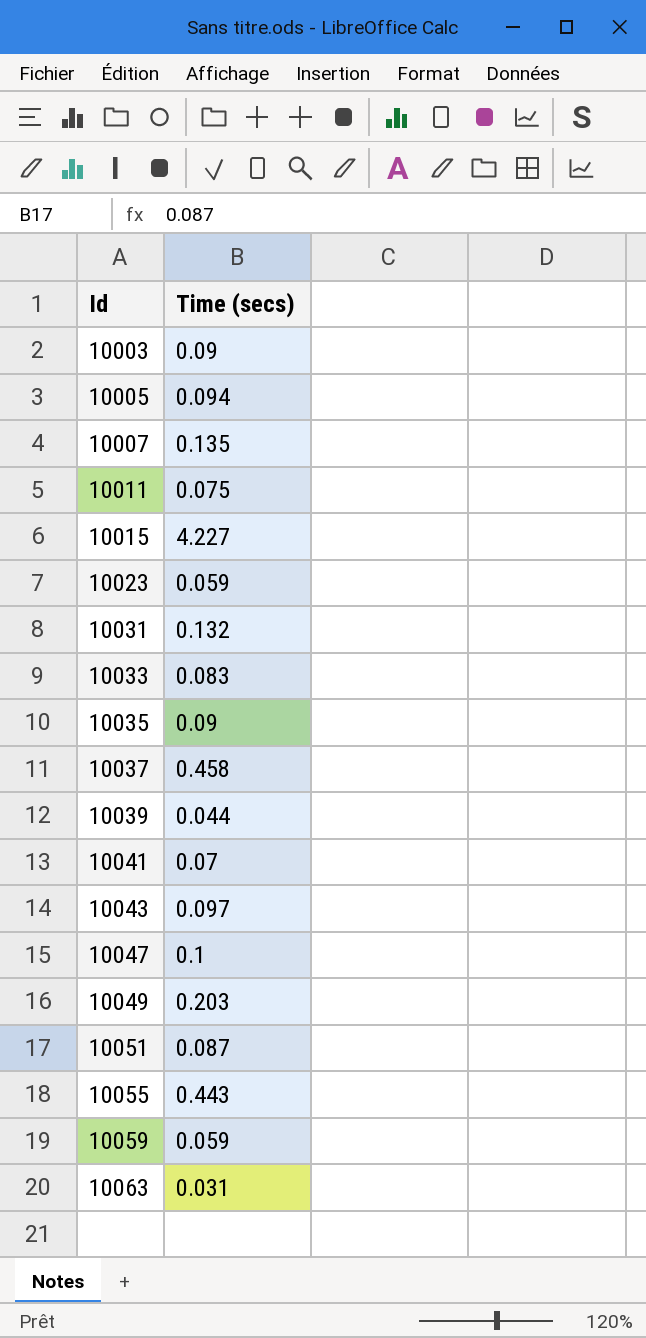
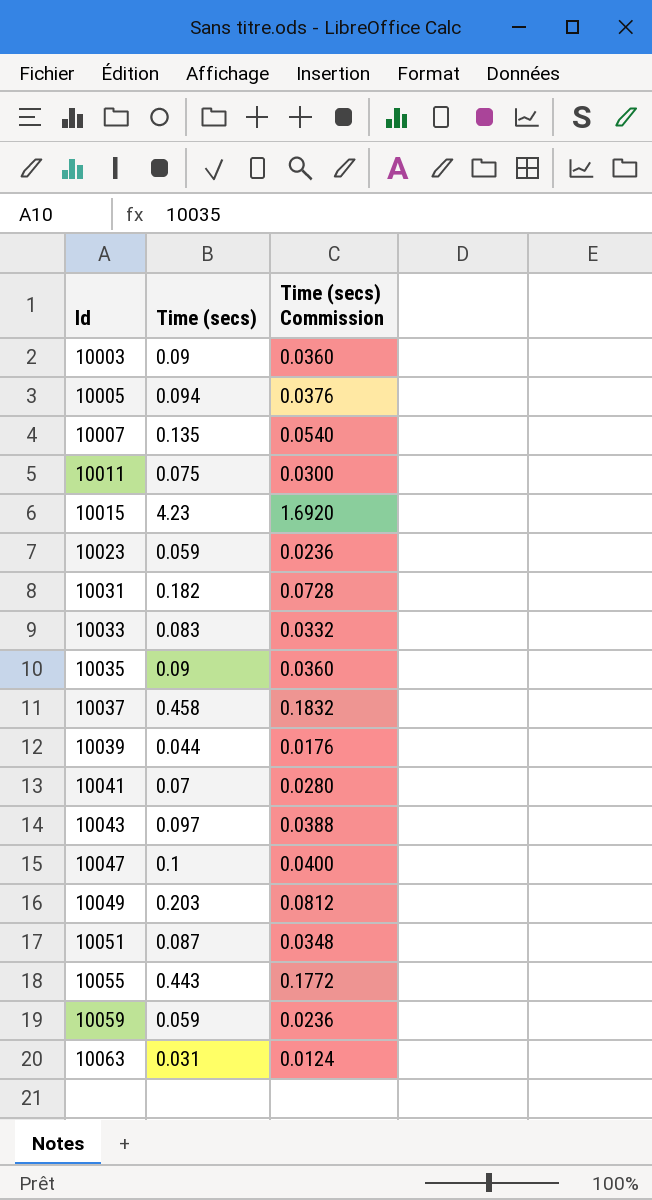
column Time (secs) Commission | formula: none -> [Time (secs)] * 0.4
10015 | Time (secs): 4.227 -> 4.23
10031 | Time (secs): 0.132 -> 0.182

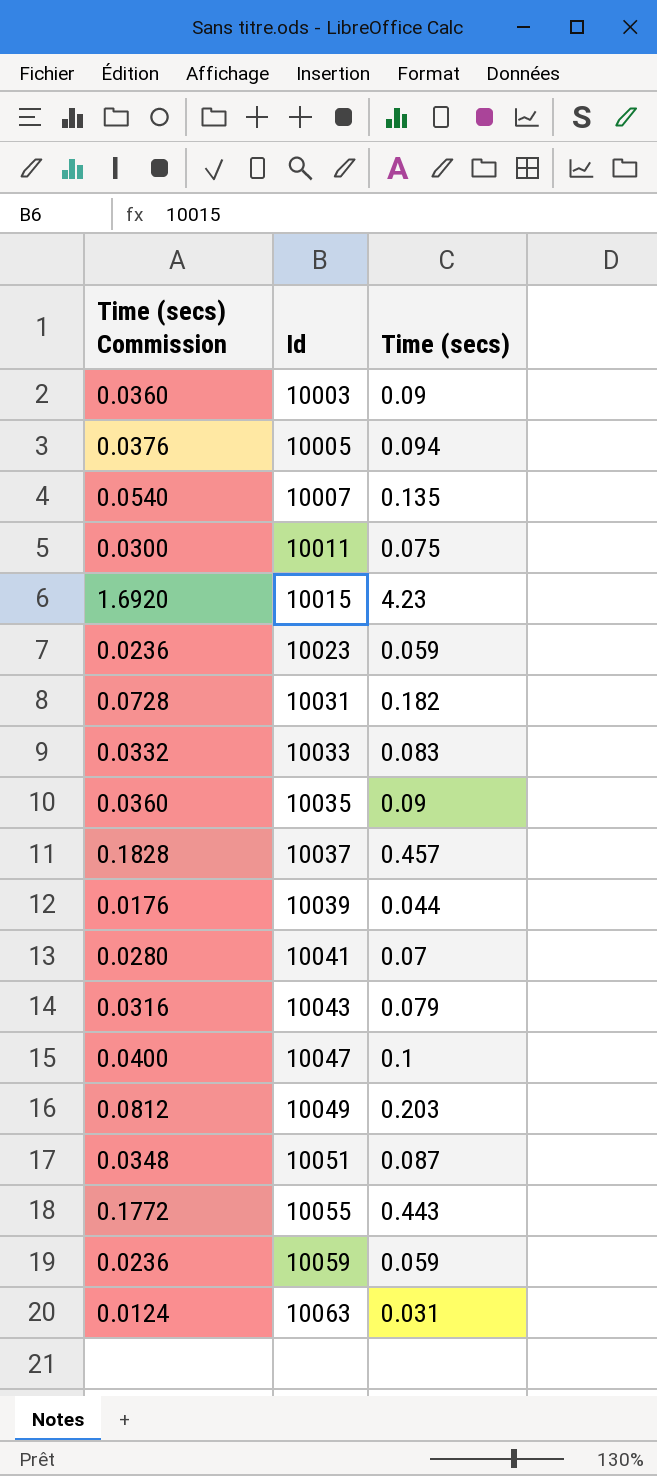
column Time (secs) Commission | position: 3 -> 1
10037 | Time (secs) Commission: 0.1832 -> 0.1828
10037 | Time (secs): 0.458 -> 0.457
10043 | Time (secs) Commission: 0.0388 -> 0.0316
10043 | Time (secs): 0.097 -> 0.079

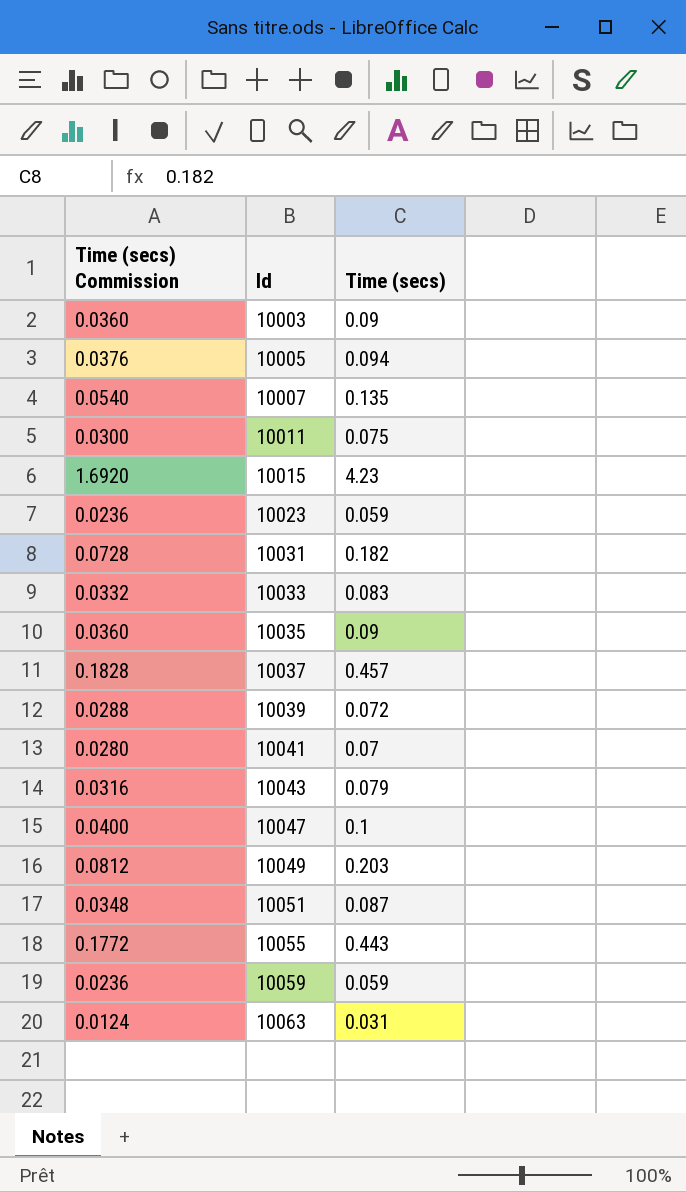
10039 | Time (secs) Commission: 0.0176 -> 0.0288
10039 | Time (secs): 0.044 -> 0.072

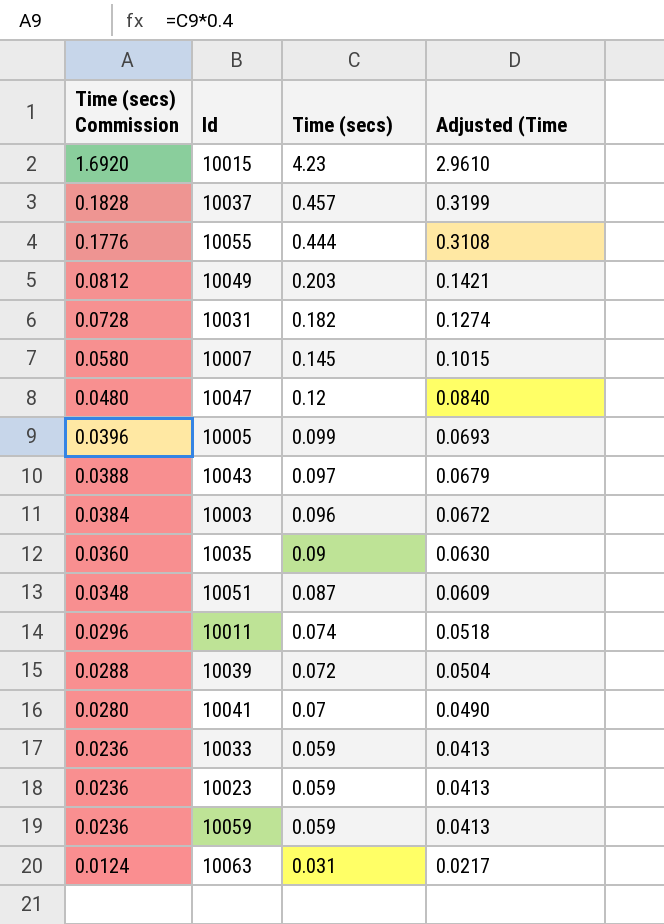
row order: Id ascending -> Time (secs) Commission descending
column Adjusted (Time | formula: none -> [Time (secs)] * 0.7
10055 | Time (secs) Commission: 0.1772 -> 0.1776
10055 | Time (secs): 0.443 -> 0.444
10007 | Time (secs) Commission: 0.0540 -> 0.0580
10007 | Time (secs): 0.135 -> 0.145
10047 | Time (secs) Commission: 0.0400 -> 0.0480
10047 | Time (secs): 0.1 -> 0.12
10005 | Time (secs) Commission: 0.0376 -> 0.0396
10005 | Time (secs): 0.094 -> 0.099
10043 | Time (secs) Commission: 0.0316 -> 0.0388
10043 | Time (secs): 0.079 -> 0.097
10003 | Time (secs) Commission: 0.0360 -> 0.0384
10003 | Time (secs): 0.09 -> 0.096
10011 | Time (secs) Commission: 0.0300 -> 0.0296
10011 | Time (secs): 0.075 -> 0.074
10033 | Time (secs) Commission: 0.0332 -> 0.0236
10033 | Time (secs): 0.083 -> 0.059

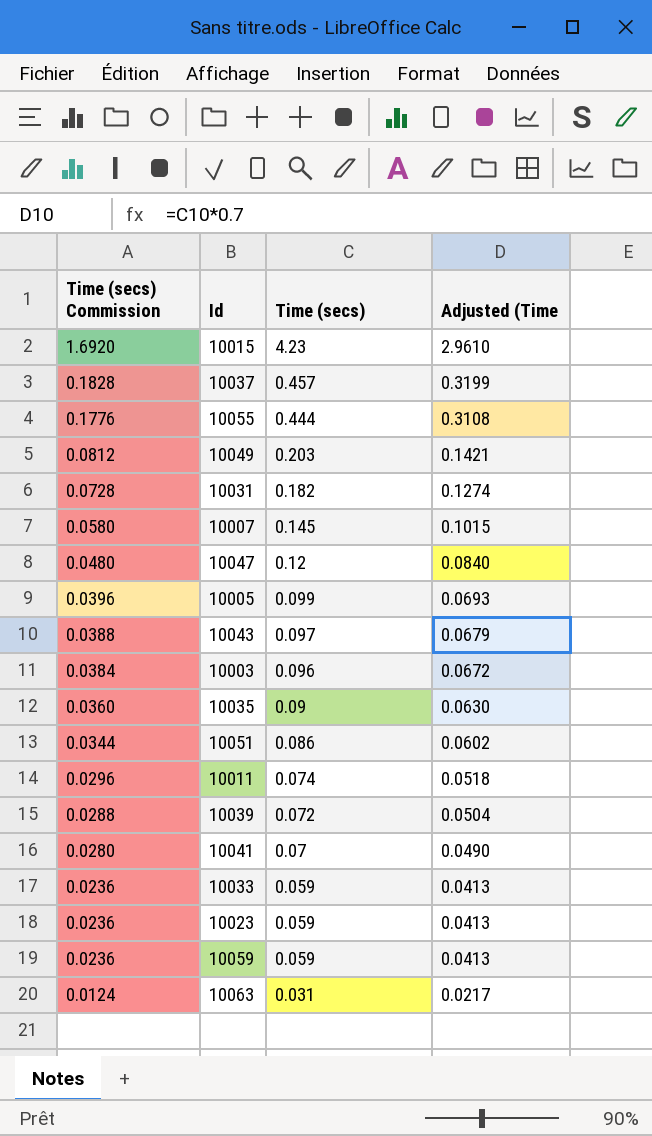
10051 | Time (secs) Commission: 0.0348 -> 0.0344
10051 | Time (secs): 0.087 -> 0.086
10051 | Adjusted (Time: 0.0609 -> 0.0602

